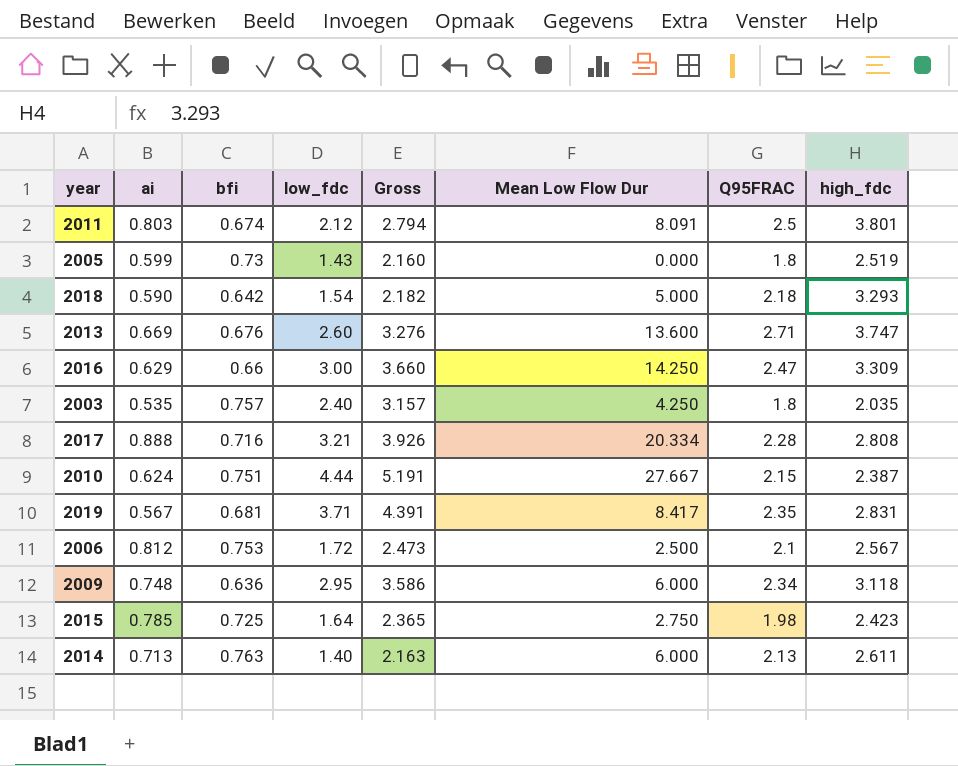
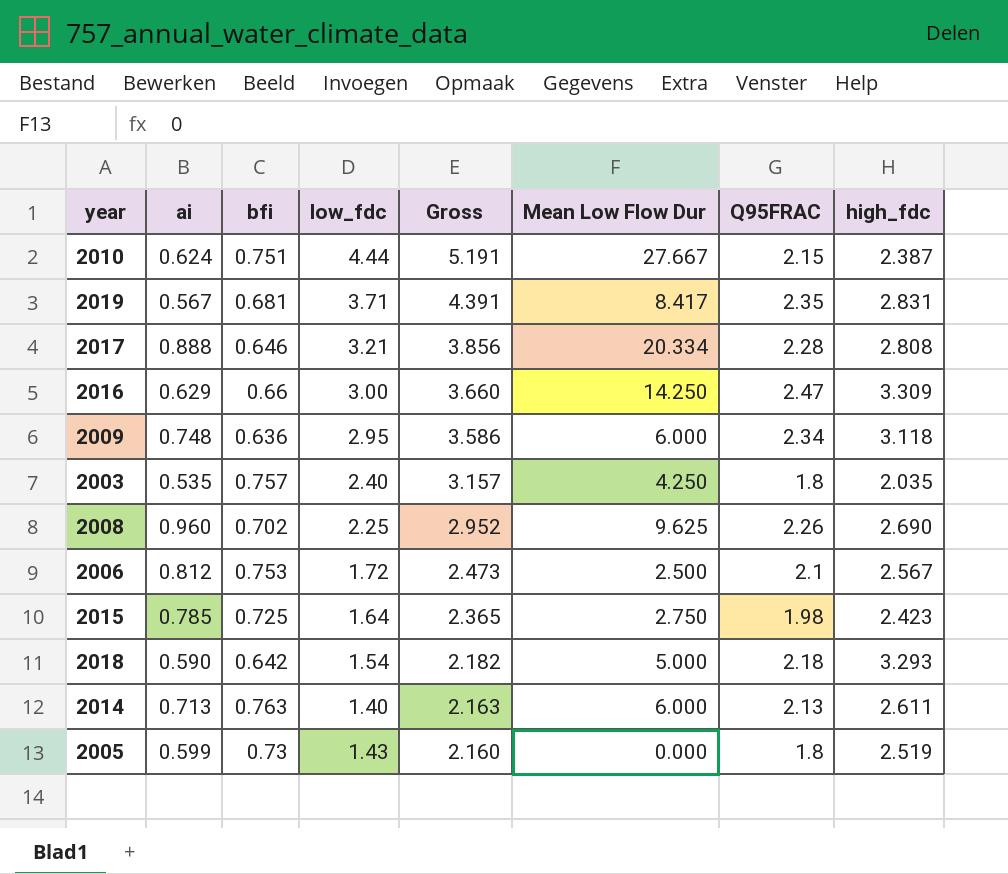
row order: none -> Gross descending
row 2011: 0.803 | 0.674 | 2.12 | 2.794 | 8.091 | 2.5 | 3.801 -> none
row 2013: 0.669 | 0.676 | 2.60 | 3.276 | 13.600 | 2.71 | 3.747 -> none
2017 | bfi: 0.716 -> 0.646
2017 | Gross: 3.926 -> 3.856
row 2008: none -> 0.960 | 0.702 | 2.25 | 2.952 | 9.625 | 2.26 | 2.690

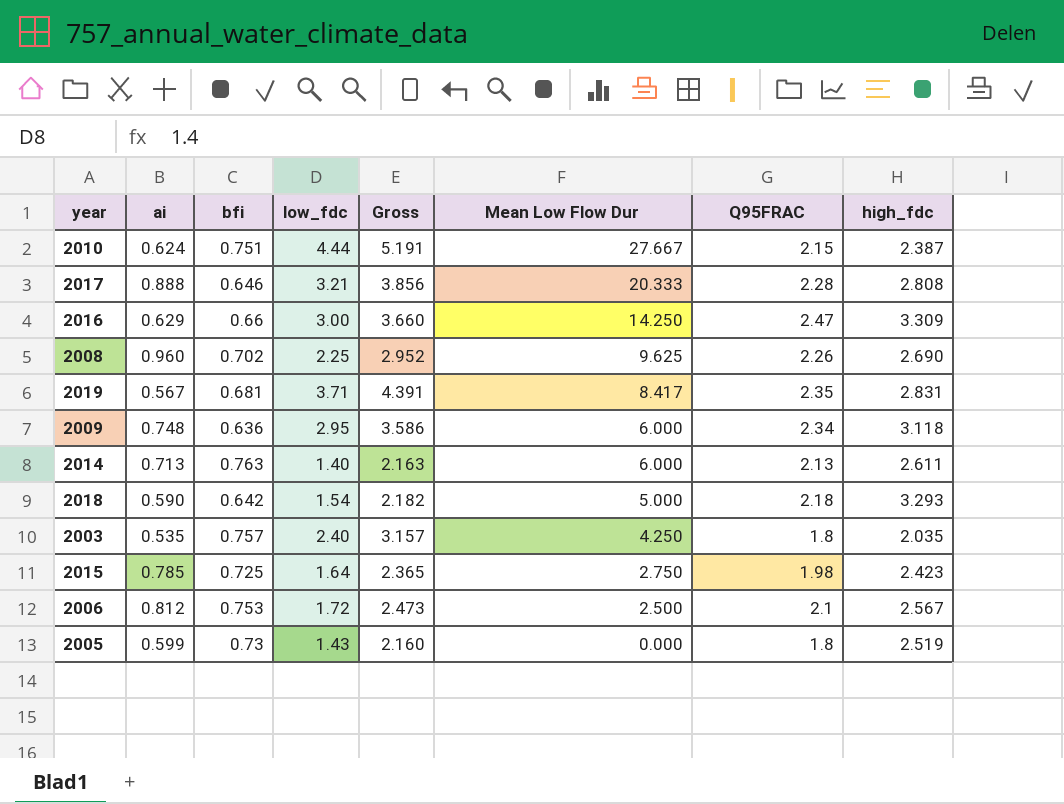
row order: Gross descending -> Mean Low Flow Dur descending
2017 | Mean Low Flow Dur: 20.334 -> 20.333

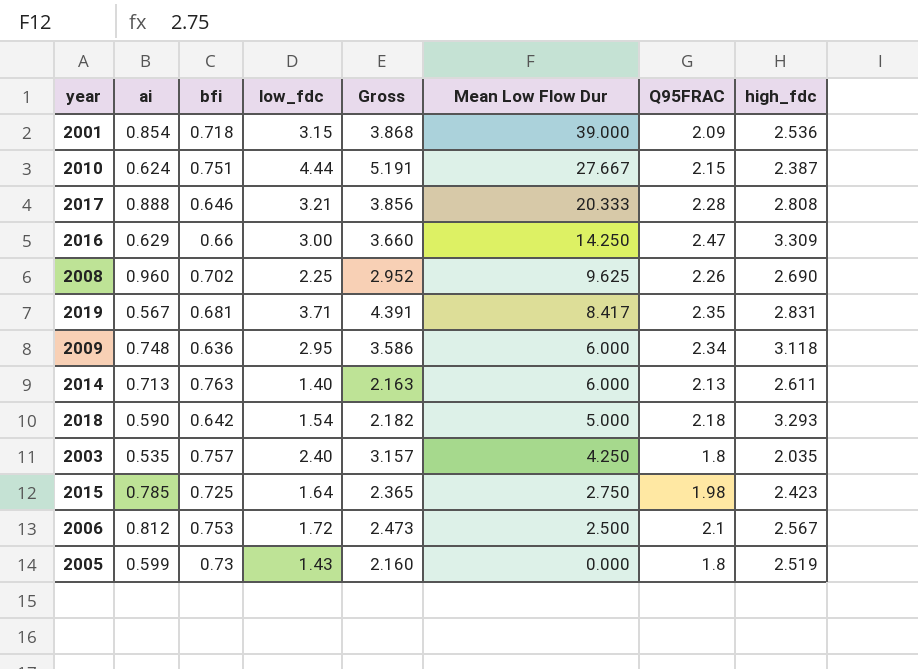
row 2001: none -> 0.854 | 0.718 | 3.15 | 3.868 | 39.000 | 2.09 | 2.536

